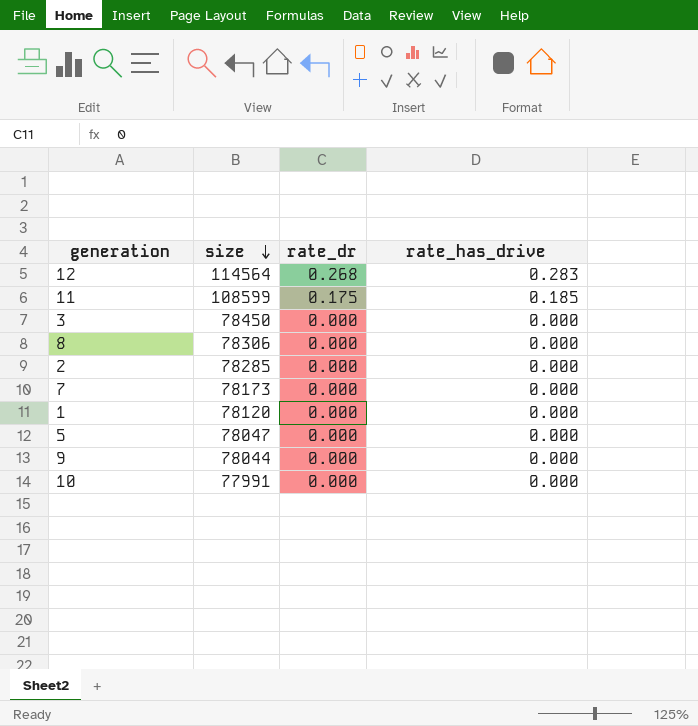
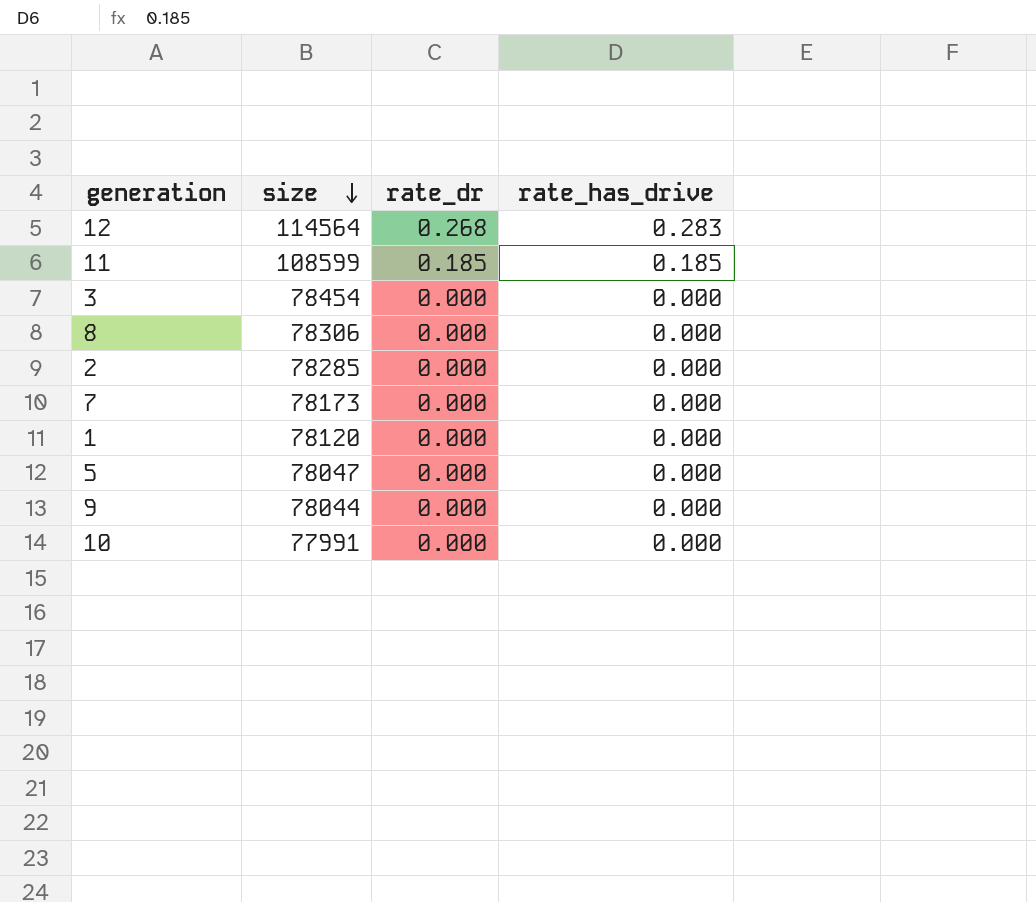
11 | rate_dr: 0.175 -> 0.185
3 | size: 78450 -> 78454

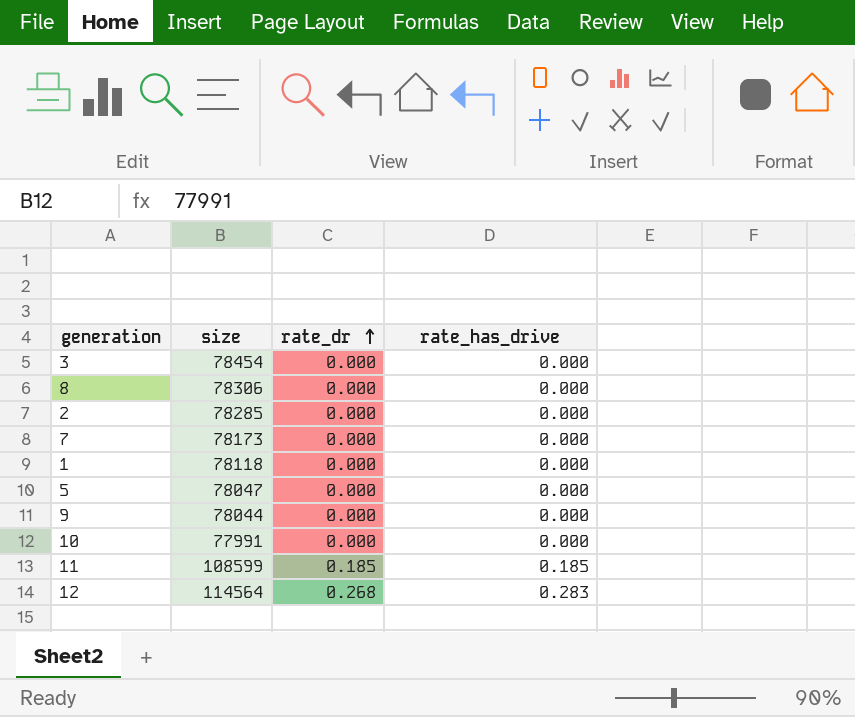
row order: size descending -> rate_dr ascending
1 | size: 78120 -> 78118

